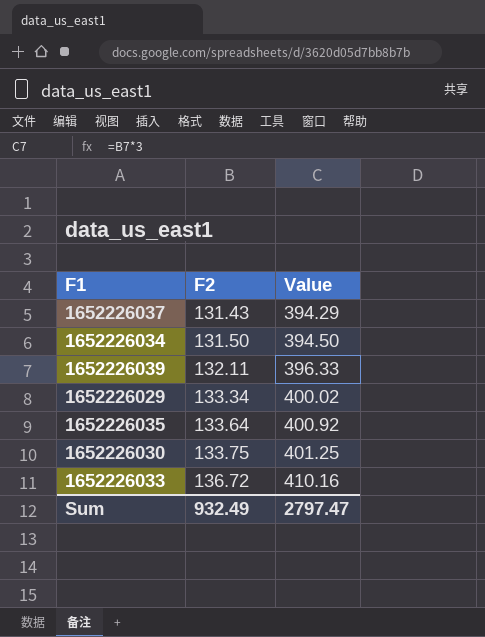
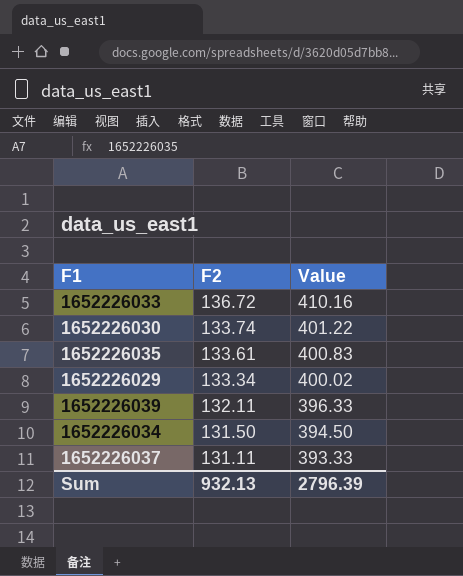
row order: F2 ascending -> F2 descending
1652226030 | F2: 133.75 -> 133.74
1652226030 | Value: 401.25 -> 401.22
1652226035 | F2: 133.64 -> 133.61
1652226035 | Value: 400.92 -> 400.83
1652226037 | F2: 131.43 -> 131.11
1652226037 | Value: 394.29 -> 393.33
Sum | F2: 932.49 -> 932.13
Sum | Value: 2797.47 -> 2796.39

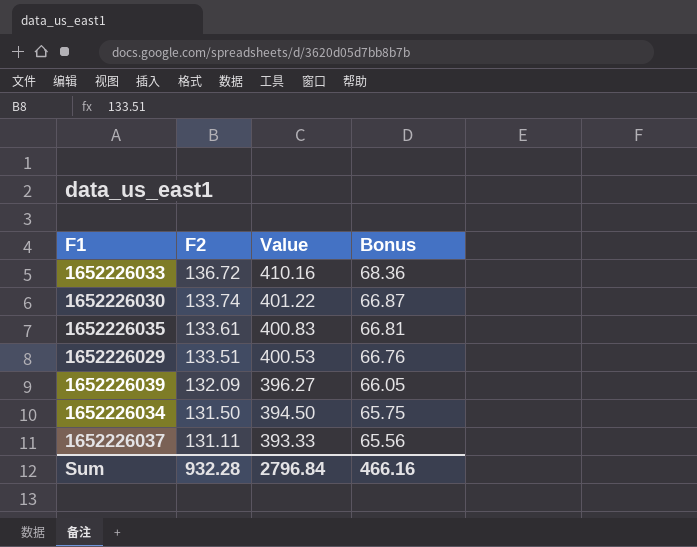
column Bonus | formula: none -> [F2] * 0.5
1652226029 | F2: 133.34 -> 133.51
1652226029 | Value: 400.02 -> 400.53
1652226039 | F2: 132.11 -> 132.09
1652226039 | Value: 396.33 -> 396.27
Sum | F2: 932.13 -> 932.28
Sum | Value: 2796.39 -> 2796.84

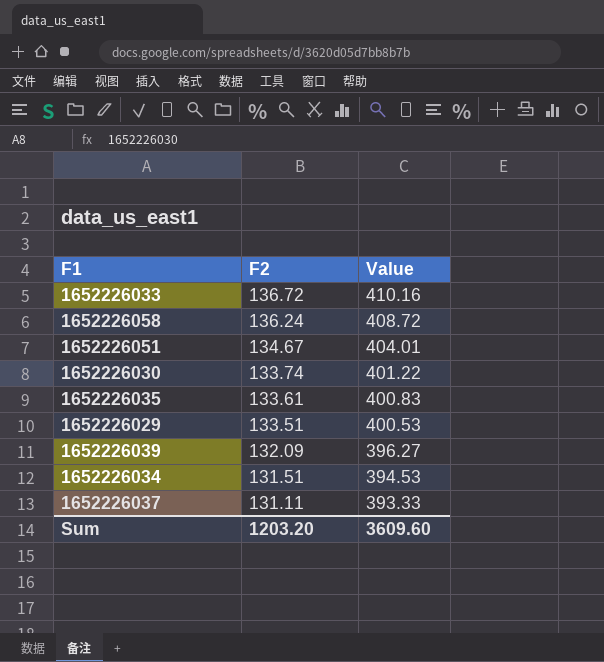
column Bonus | formula: [F2] * 0.5 -> none
row 1652226058: none -> 136.24 | 408.72
row 1652226051: none -> 134.67 | 404.01
1652226034 | F2: 131.50 -> 131.51
1652226034 | Value: 394.50 -> 394.53
Sum | F2: 932.28 -> 1203.20
Sum | Value: 2796.84 -> 3609.60

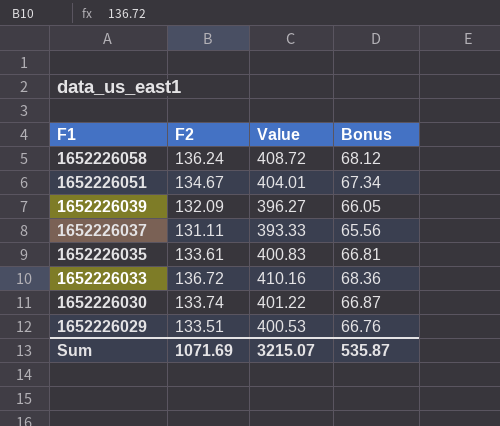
row order: F2 descending -> F1 descending
column Bonus | formula: none -> [F2] * 0.5
row 1652226034: 131.51 | 394.53 -> none
Sum | F2: 1203.20 -> 1071.69
Sum | Value: 3609.60 -> 3215.07

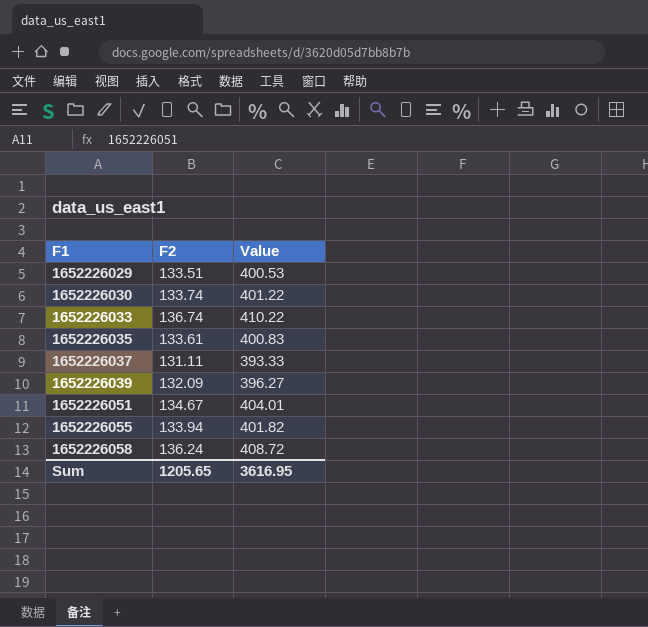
row order: F1 descending -> F1 ascending
column Bonus | formula: [F2] * 0.5 -> none
1652226033 | F2: 136.72 -> 136.74
1652226033 | Value: 410.16 -> 410.22
row 1652226055: none -> 133.94 | 401.82
Sum | F2: 1071.69 -> 1205.65
Sum | Value: 3215.07 -> 3616.95

